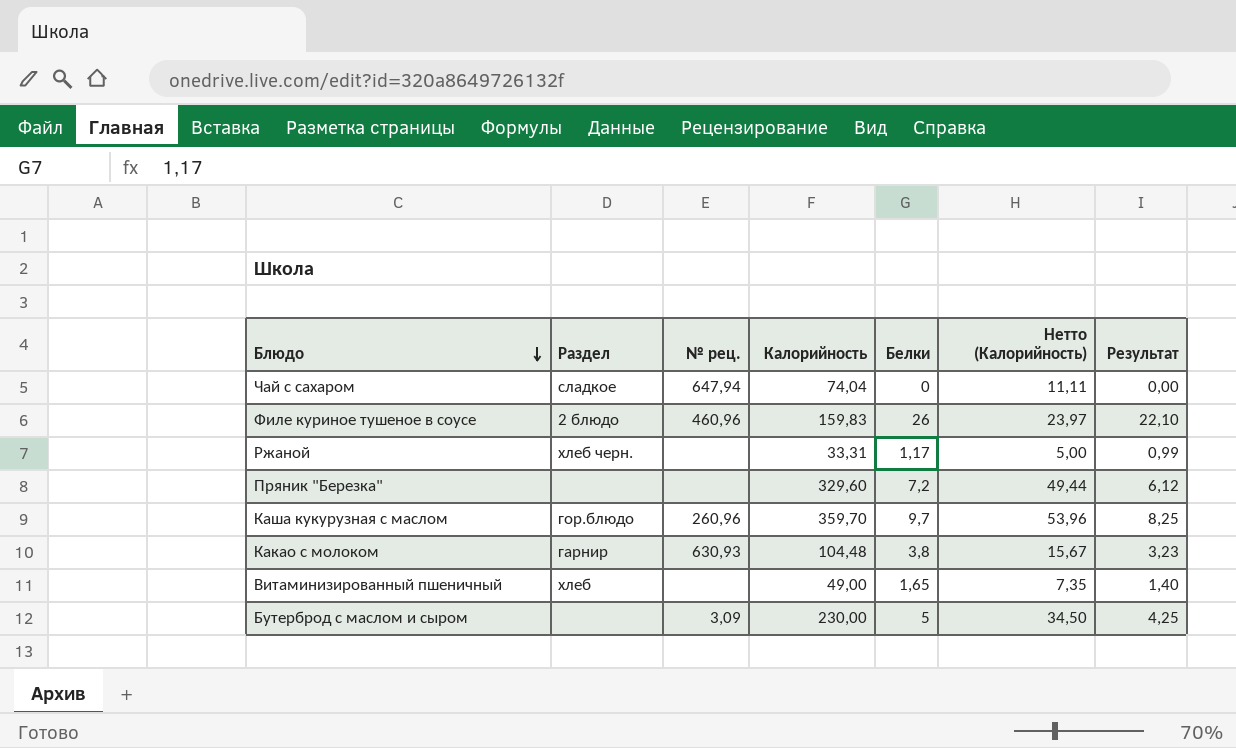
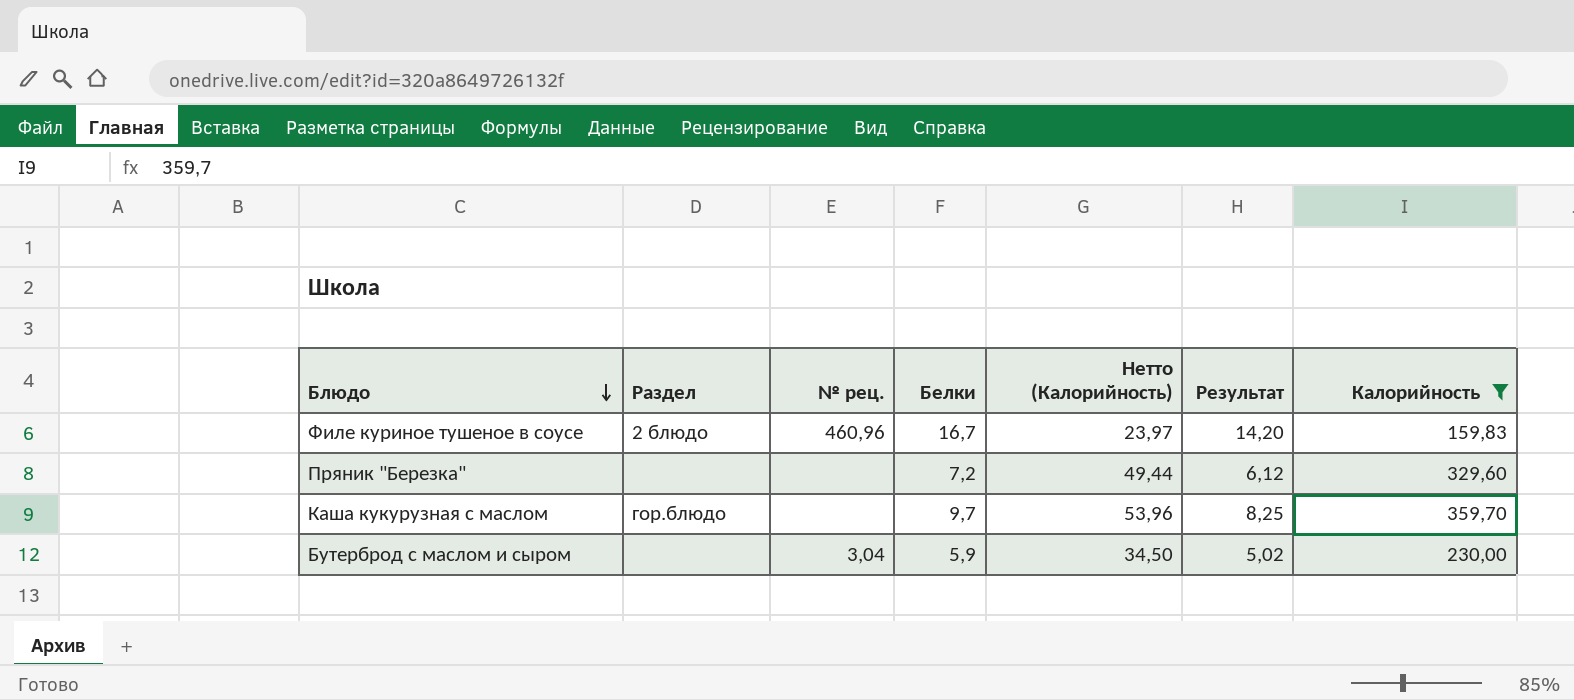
filter: none -> Калорийность >= 159,83
column Калорийность | position: 4 -> 7
Филе куриное тушеное в соусе | Белки: 26 -> 16,7
Филе куриное тушеное в соусе | Результат: 22,10 -> 14,20
Каша кукурузная с маслом | № рец.: 260,96 -> none
Бутерброд с маслом и сыром | № рец.: 3,09 -> 3,04
Бутерброд с маслом и сыром | Белки: 5 -> 5,9
Бутерброд с маслом и сыром | Результат: 4,25 -> 5,02

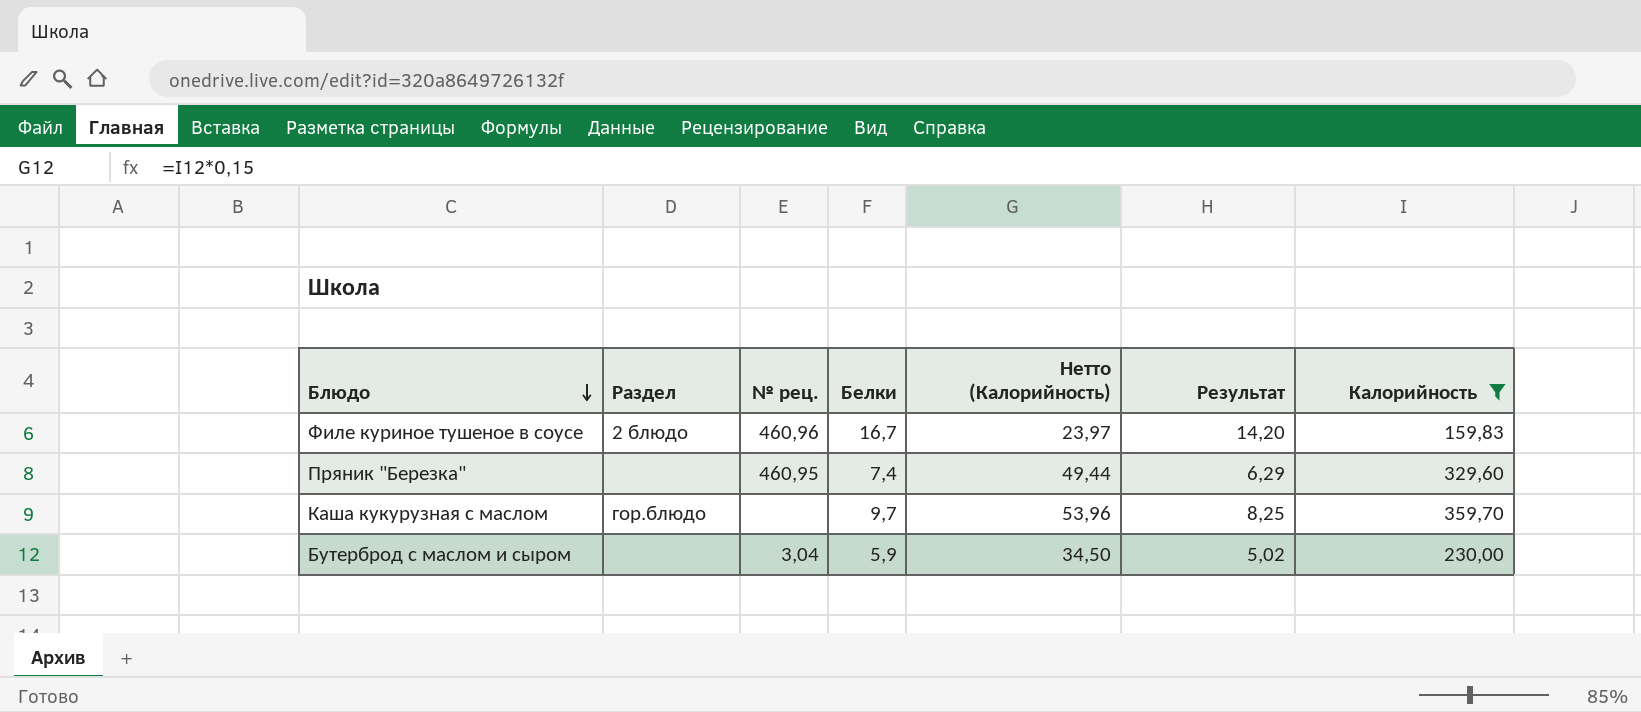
Пряник "Березка" | № рец.: none -> 460,95
Пряник "Березка" | Белки: 7,2 -> 7,4
Пряник "Березка" | Результат: 6,12 -> 6,29

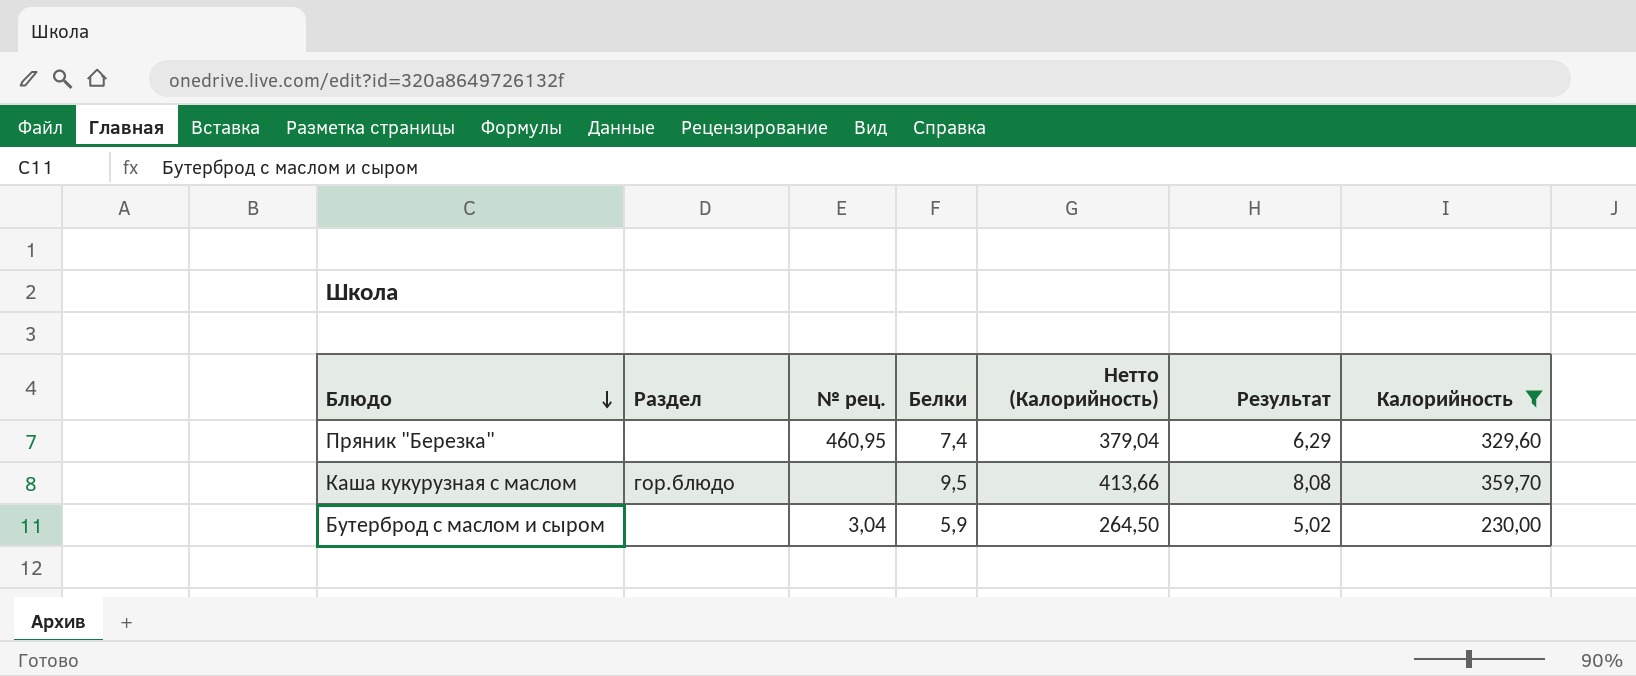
column Нетто (Калорийность) | formula: [Калорийность] * 0,15 -> [Калорийность] * 1,15
row Филе куриное тушеное в соусе: 2 блюдо | 460,96 | 16,7 | 23,97 | 14,20 | 159,83 -> none
Каша кукурузная с маслом | Белки: 9,7 -> 9,5
Каша кукурузная с маслом | Результат: 8,25 -> 8,08

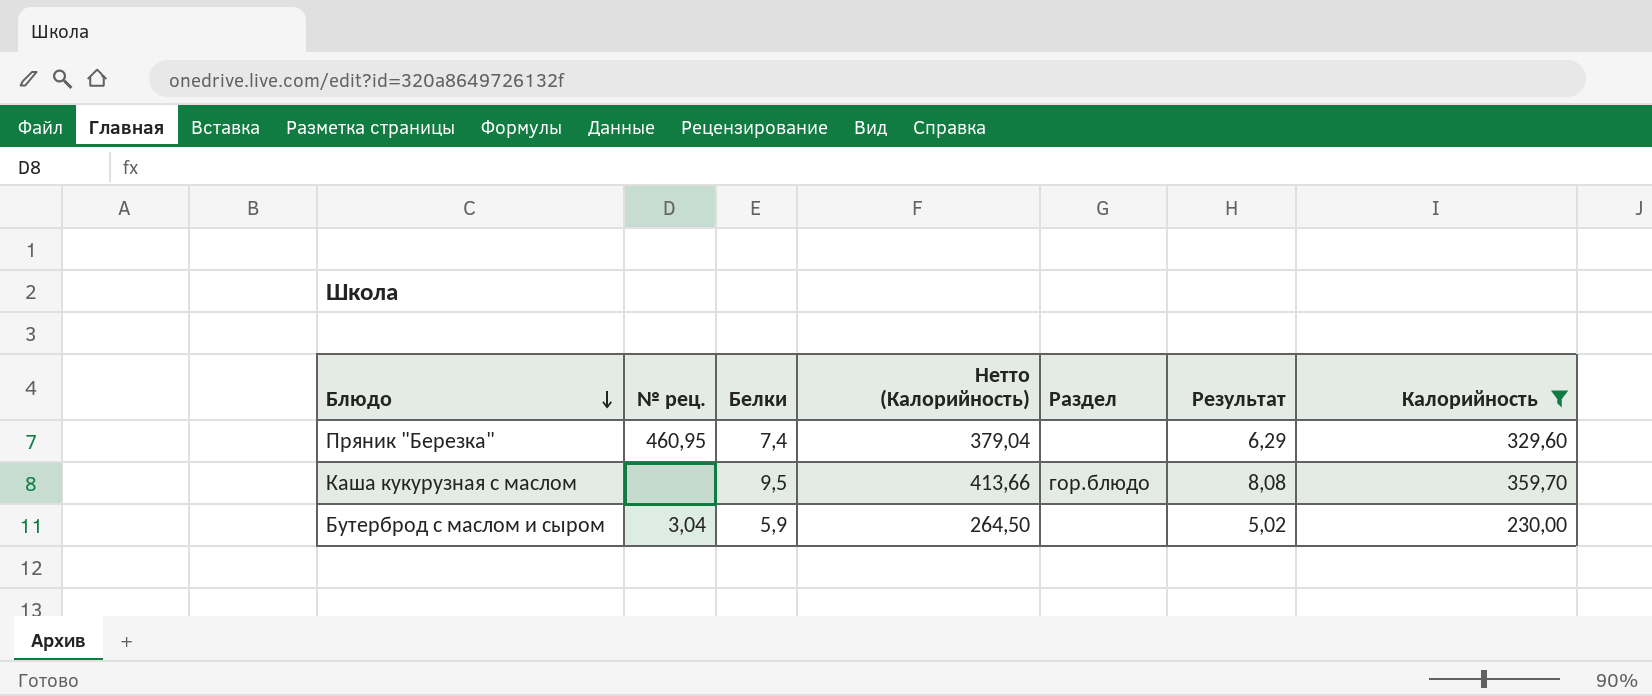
column Раздел | position: 2 -> 5

